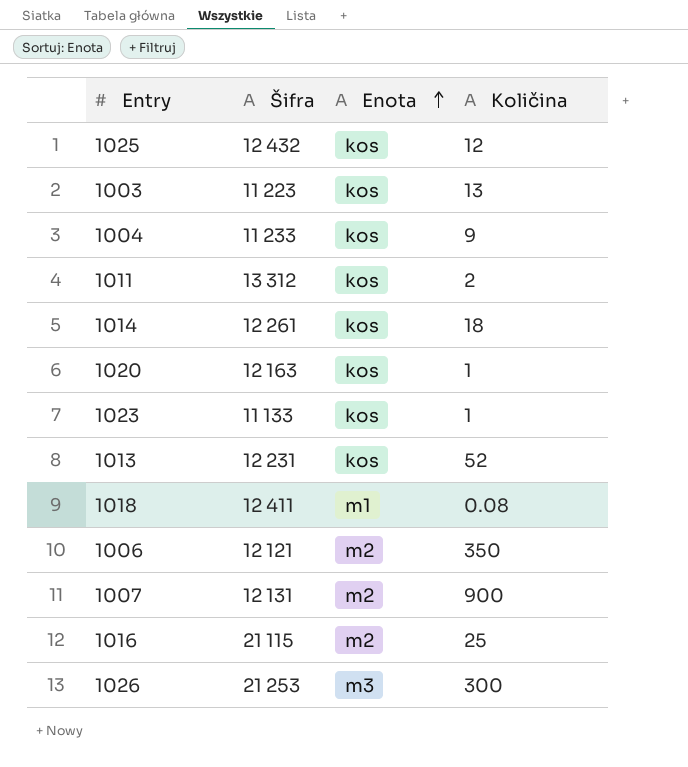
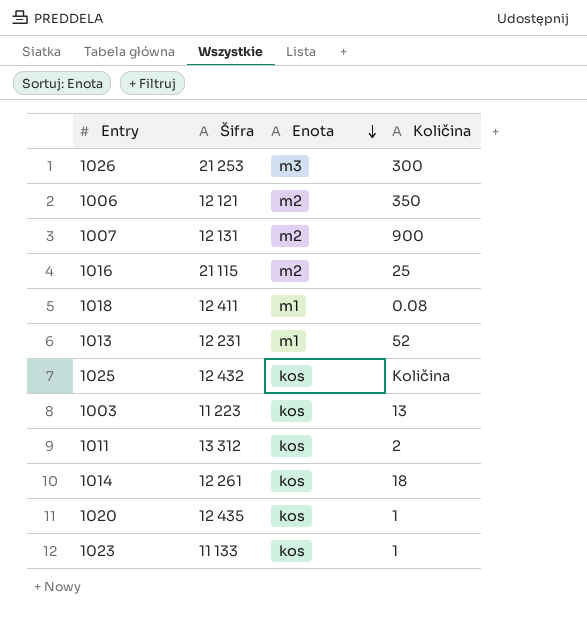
row order: Enota ascending -> Enota descending
row 1004: 11 233 | kos | 9 -> none
1013 | Enota: kos -> m1
1025 | Količina: 12 -> Količina
1020 | Šifra: 12 163 -> 12 435

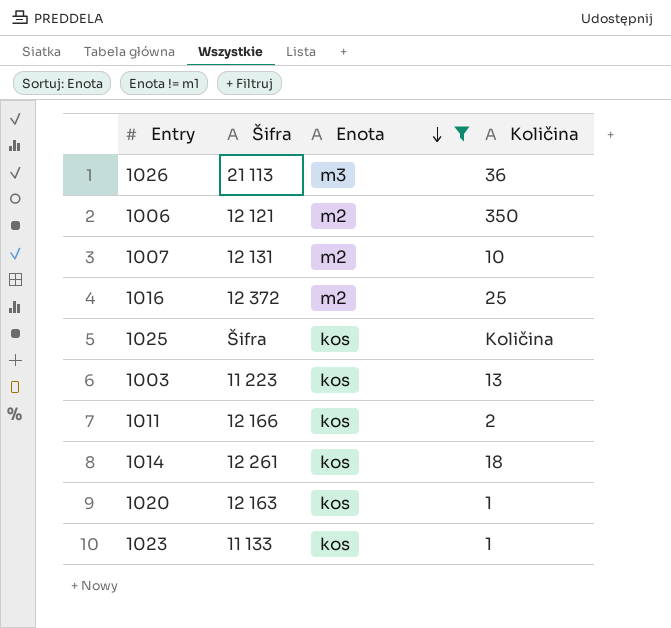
filter: none -> Enota != m1
1026 | Šifra: 21 253 -> 21 113
1026 | Količina: 300 -> 36
1007 | Količina: 900 -> 10
1016 | Šifra: 21 115 -> 12 372
1025 | Šifra: 12 432 -> Šifra
1011 | Šifra: 13 312 -> 12 166
1020 | Šifra: 12 435 -> 12 163

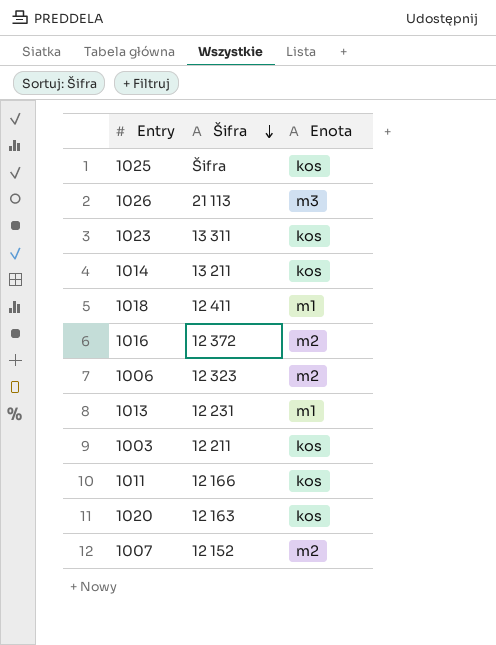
filter: Enota != m1 -> none
row order: Enota descending -> Šifra descending
column Količina | position: 4 -> none
1023 | Šifra: 11 133 -> 13 311
1014 | Šifra: 12 261 -> 13 211
1006 | Šifra: 12 121 -> 12 323
1003 | Šifra: 11 223 -> 12 211
1007 | Šifra: 12 131 -> 12 152

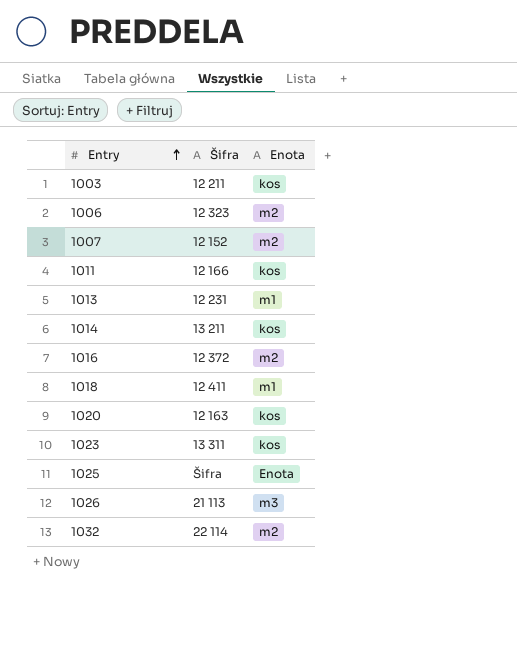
row order: Šifra descending -> Entry ascending
1025 | Enota: kos -> Enota
row 1032: none -> 22 114 | m2

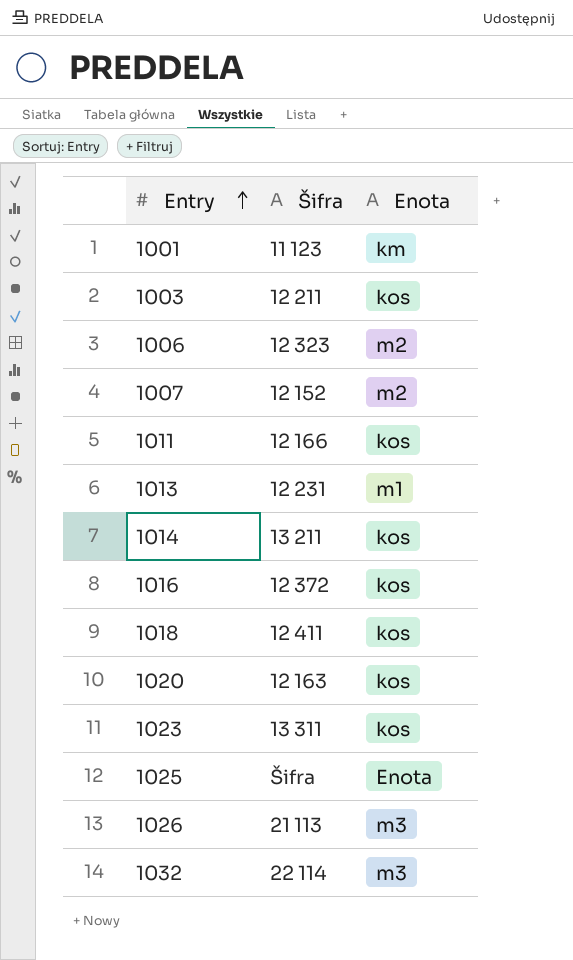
row 1001: none -> 11 123 | km
1016 | Enota: m2 -> kos
1018 | Enota: m1 -> kos
1032 | Enota: m2 -> m3

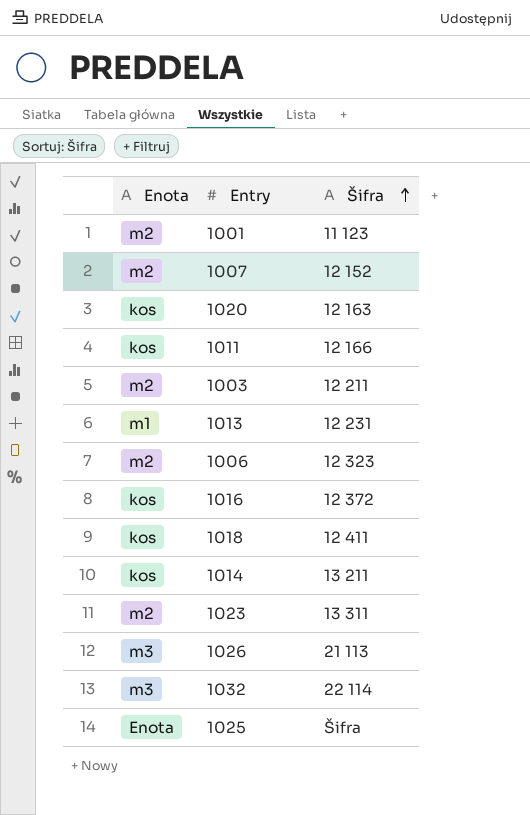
row order: Entry ascending -> Šifra ascending
column Enota | position: 3 -> 1
1001 | Enota: km -> m2
1003 | Enota: kos -> m2
1023 | Enota: kos -> m2

